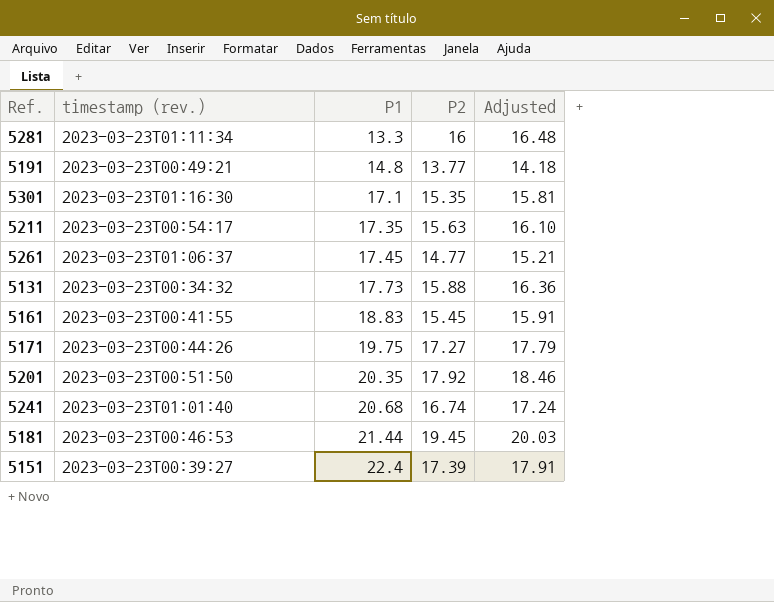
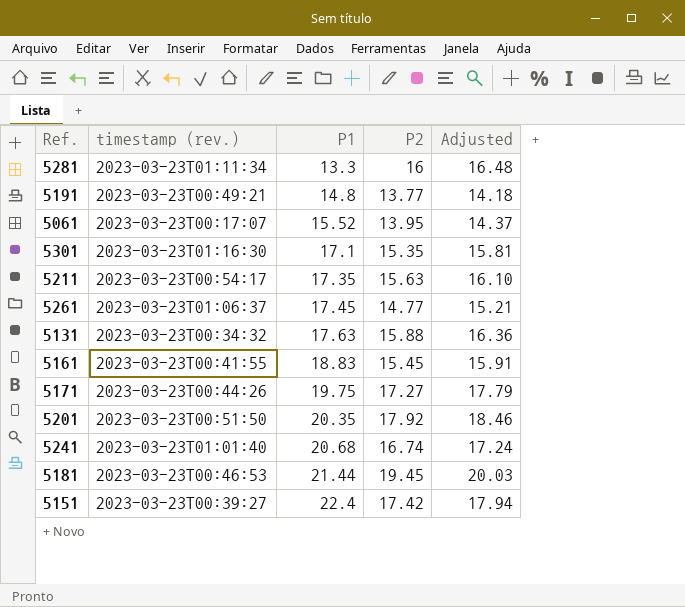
row 5061: none -> 2023-03-23T00:17:07 | 15.52 | 13.95 | 14.37
5131 | P1: 17.73 -> 17.63
5151 | P2: 17.39 -> 17.42
5151 | Adjusted: 17.91 -> 17.94

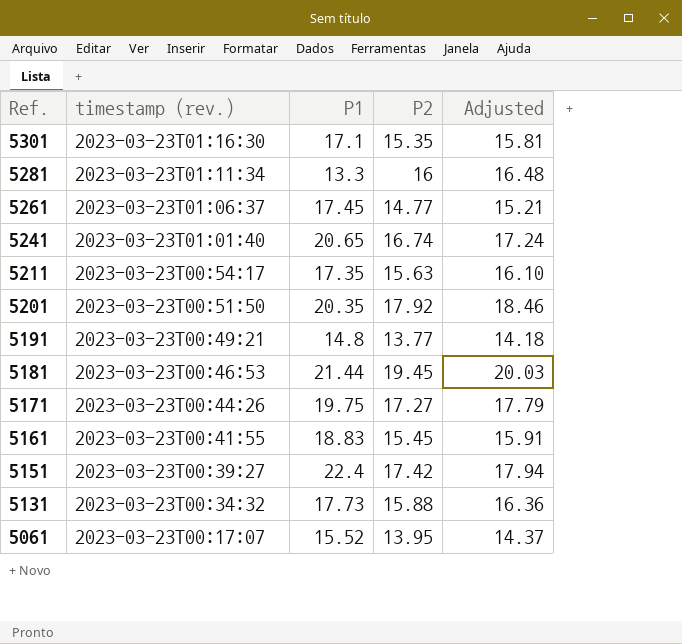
row order: P1 ascending -> Ref. descending
5241 | P1: 20.68 -> 20.65
5131 | P1: 17.63 -> 17.73

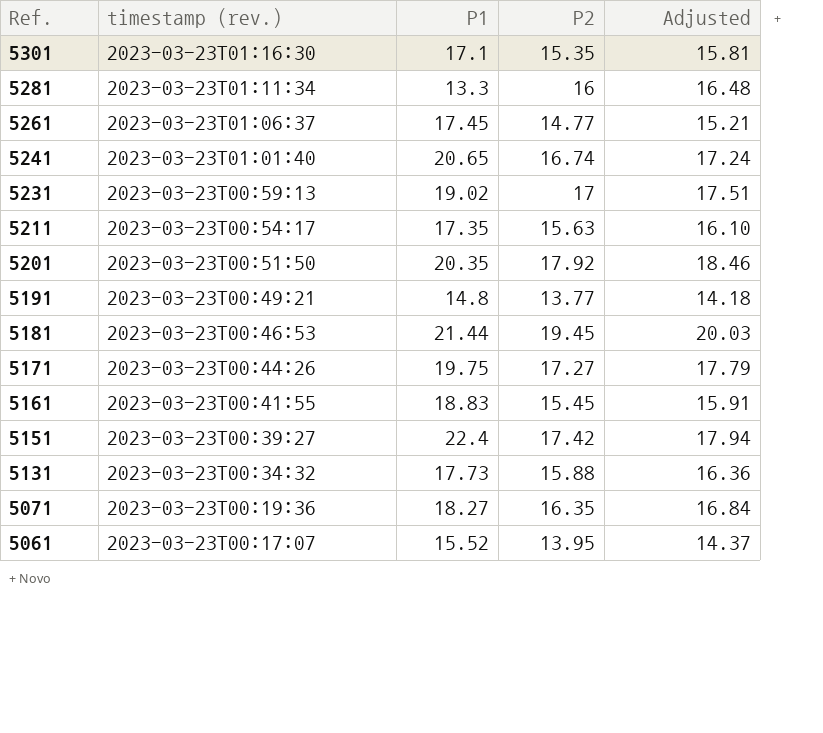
row 5231: none -> 2023-03-23T00:59:13 | 19.02 | 17 | 17.51
row 5071: none -> 2023-03-23T00:19:36 | 18.27 | 16.35 | 16.84

